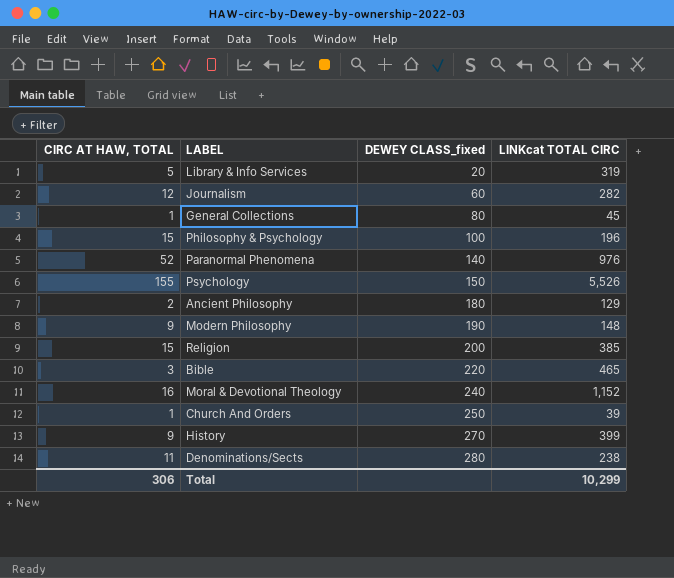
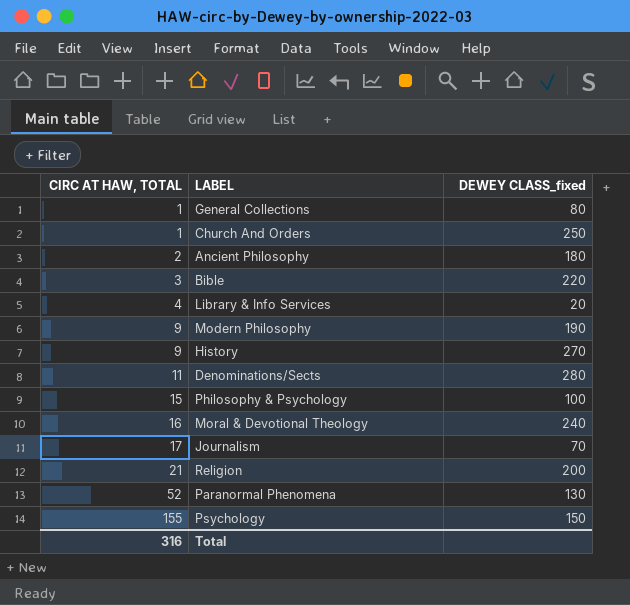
row order: DEWEY CLASS_fixed ascending -> CIRC AT HAW, TOTAL ascending
column LINKcat TOTAL CIRC | position: 4 -> none
Library & Info Services | CIRC AT HAW, TOTAL: 5 -> 4
Journalism | CIRC AT HAW, TOTAL: 12 -> 17
Journalism | DEWEY CLASS_fixed: 60 -> 70
Religion | CIRC AT HAW, TOTAL: 15 -> 21
Paranormal Phenomena | DEWEY CLASS_fixed: 140 -> 130
Total | CIRC AT HAW, TOTAL: 306 -> 316

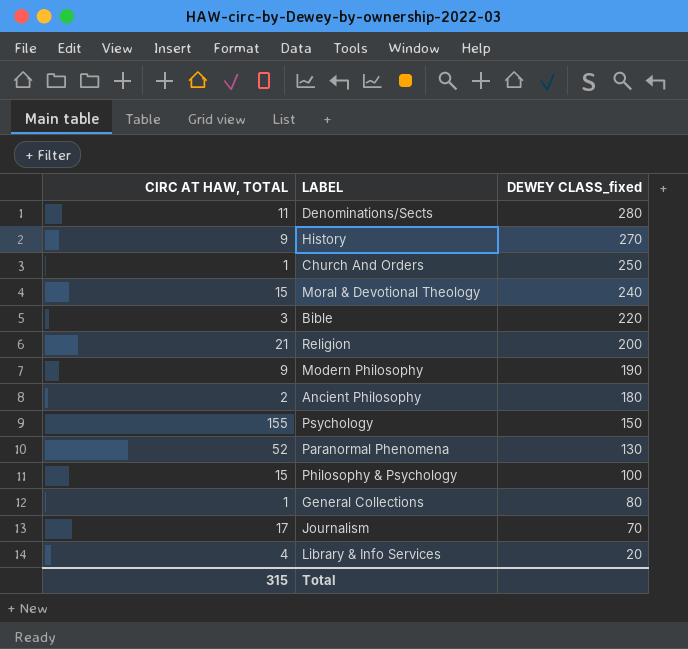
row order: CIRC AT HAW, TOTAL ascending -> DEWEY CLASS_fixed descending
Moral & Devotional Theology | CIRC AT HAW, TOTAL: 16 -> 15
Total | CIRC AT HAW, TOTAL: 316 -> 315

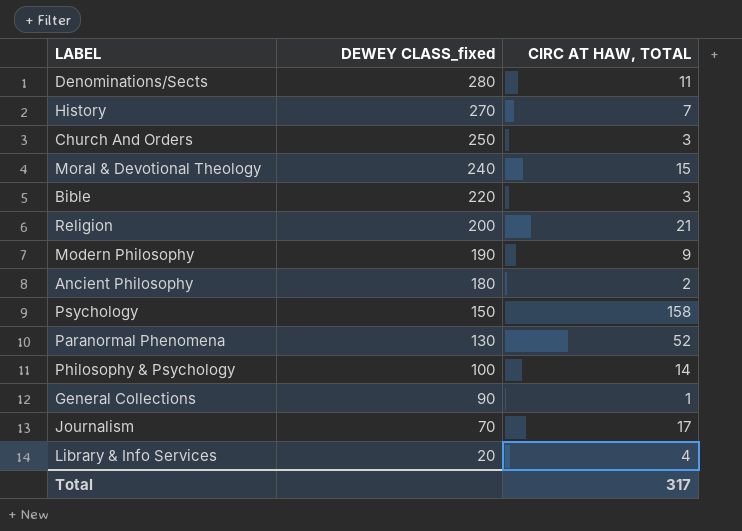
column CIRC AT HAW, TOTAL | position: 1 -> 3
History | CIRC AT HAW, TOTAL: 9 -> 7
Church And Orders | CIRC AT HAW, TOTAL: 1 -> 3
Psychology | CIRC AT HAW, TOTAL: 155 -> 158
Philosophy & Psychology | CIRC AT HAW, TOTAL: 15 -> 14
General Collections | DEWEY CLASS_fixed: 80 -> 90
Total | CIRC AT HAW, TOTAL: 315 -> 317

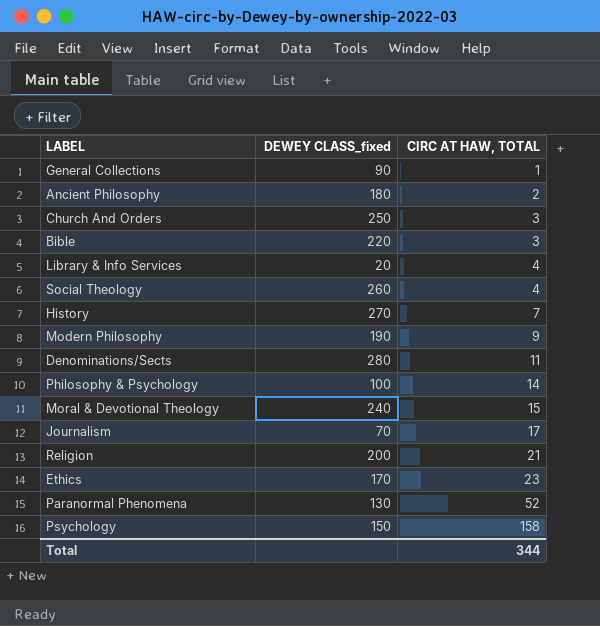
row order: DEWEY CLASS_fixed descending -> CIRC AT HAW, TOTAL ascending
row Social Theology: none -> 260 | 4
row Ethics: none -> 170 | 23
Total | CIRC AT HAW, TOTAL: 317 -> 344

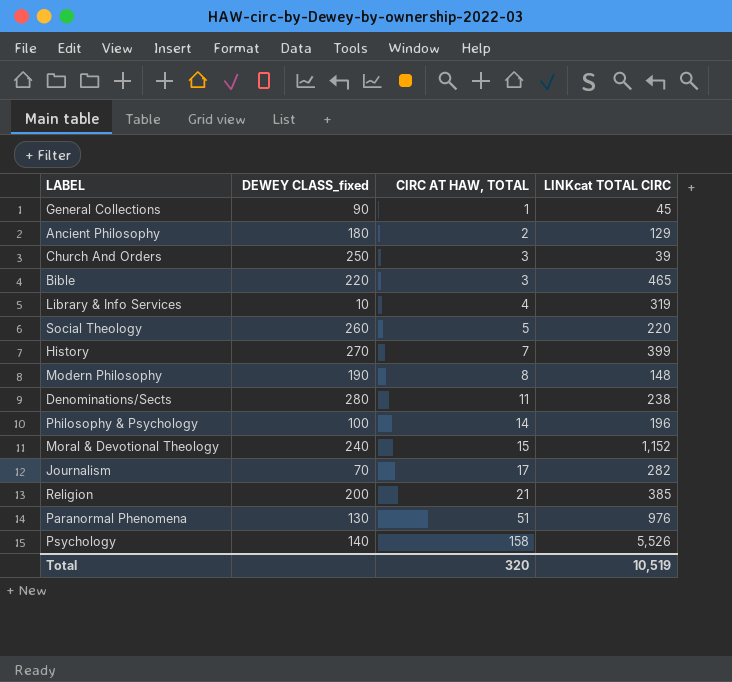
column LINKcat TOTAL CIRC | position: none -> 4
row Ethics: 170 | 23 -> none
Library & Info Services | DEWEY CLASS_fixed: 20 -> 10
Social Theology | CIRC AT HAW, TOTAL: 4 -> 5
Modern Philosophy | CIRC AT HAW, TOTAL: 9 -> 8
Paranormal Phenomena | CIRC AT HAW, TOTAL: 52 -> 51
Psychology | DEWEY CLASS_fixed: 150 -> 140
Total | CIRC AT HAW, TOTAL: 344 -> 320

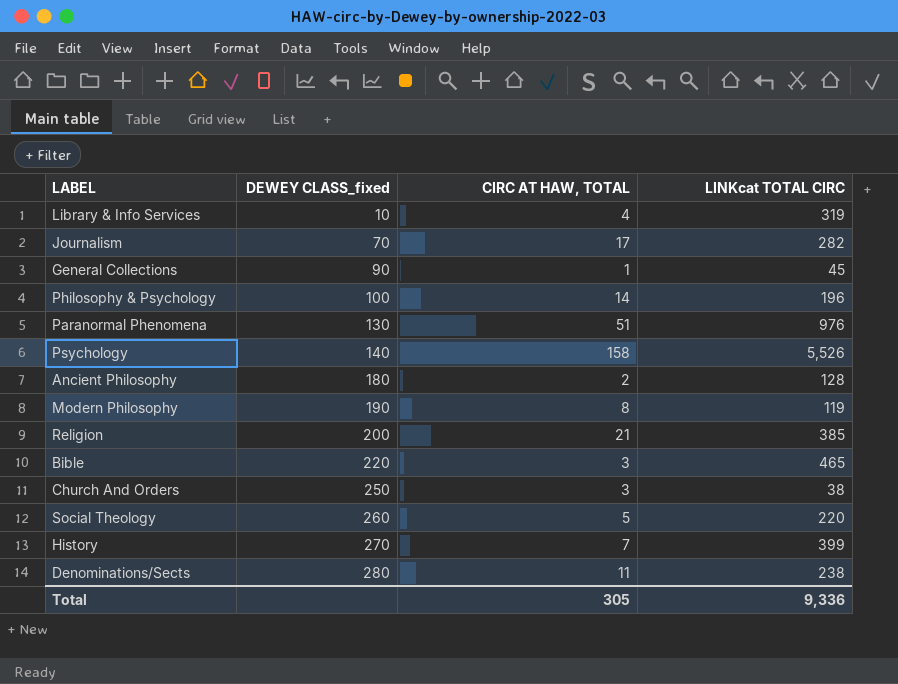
row order: CIRC AT HAW, TOTAL ascending -> DEWEY CLASS_fixed ascending
row Moral & Devotional Theology: 240 | 15 | 1,152 -> none
Ancient Philosophy | LINKcat TOTAL CIRC: 129 -> 128
Modern Philosophy | LINKcat TOTAL CIRC: 148 -> 119
Church And Orders | LINKcat TOTAL CIRC: 39 -> 38
Total | CIRC AT HAW, TOTAL: 320 -> 305
Total | LINKcat TOTAL CIRC: 10,519 -> 9,336

